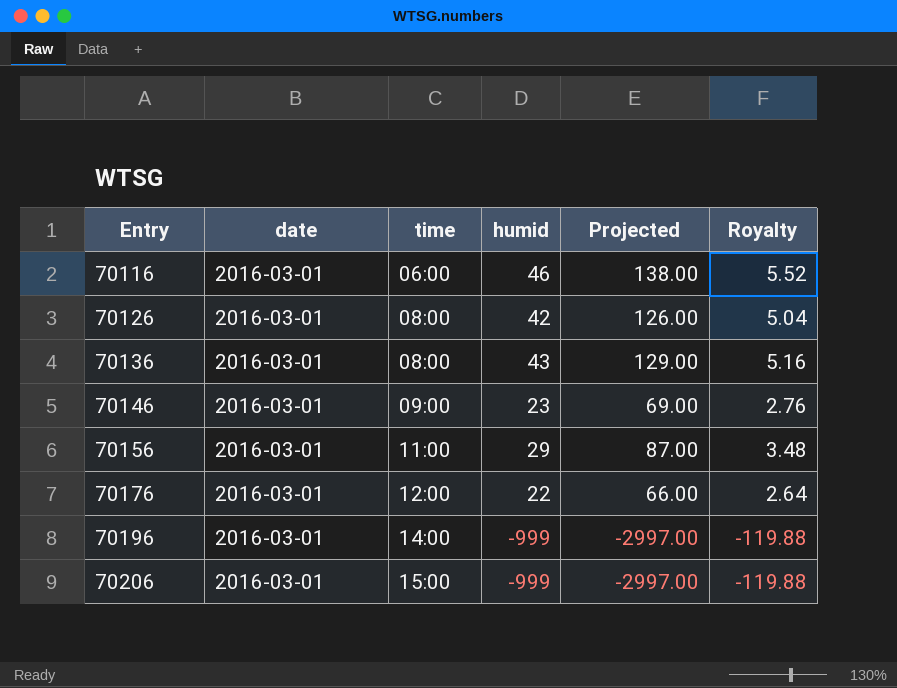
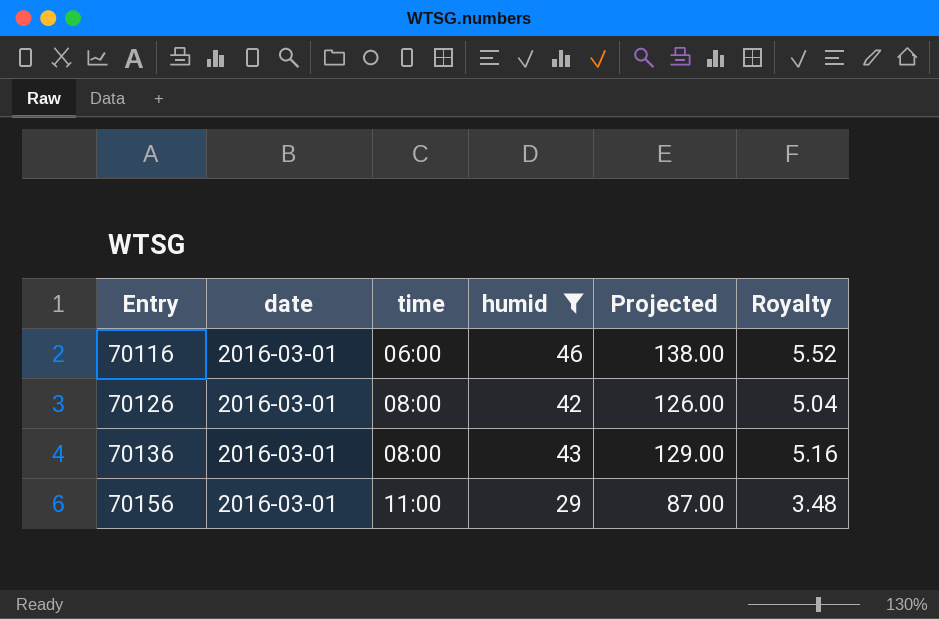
filter: none -> humid >= 29

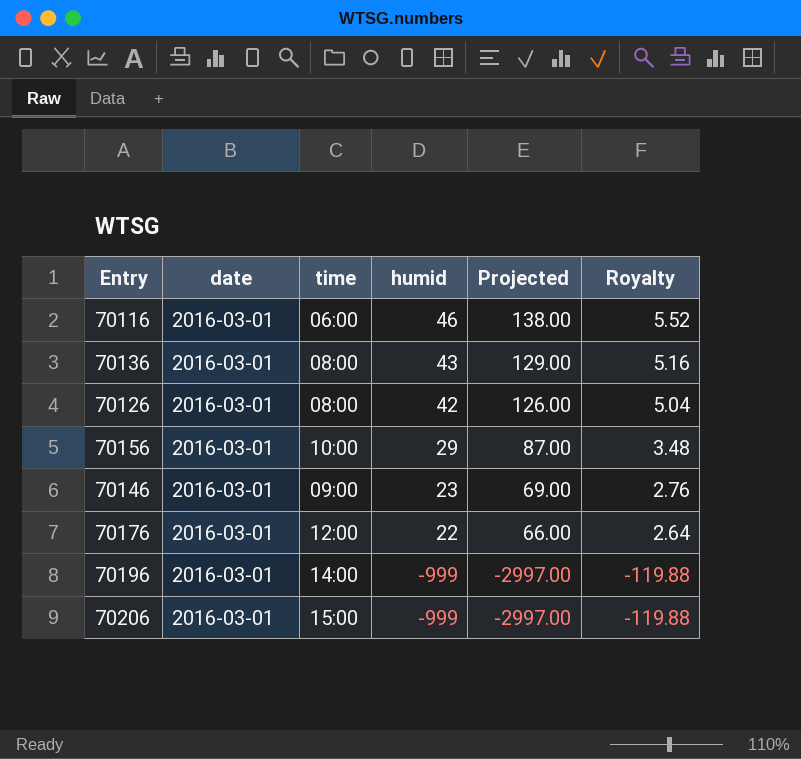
filter: humid >= 29 -> none
row order: Entry ascending -> humid descending
70156 | time: 11:00 -> 10:00

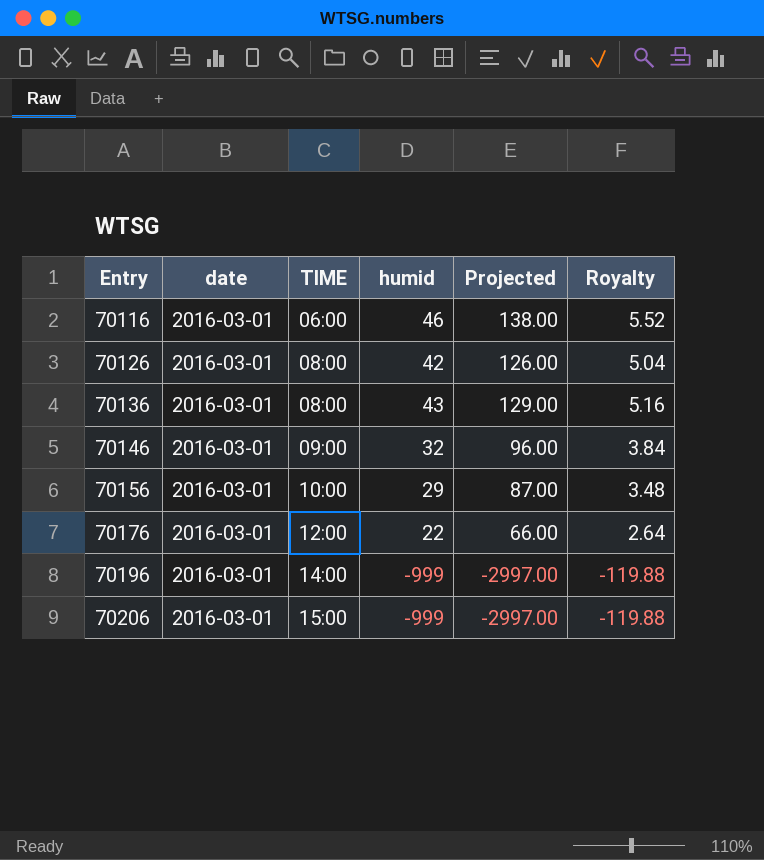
row order: humid descending -> Entry ascending
column name: time -> TIME
70146 | humid: 23 -> 32
70146 | Projected: 69.00 -> 96.00
70146 | Royalty: 2.76 -> 3.84

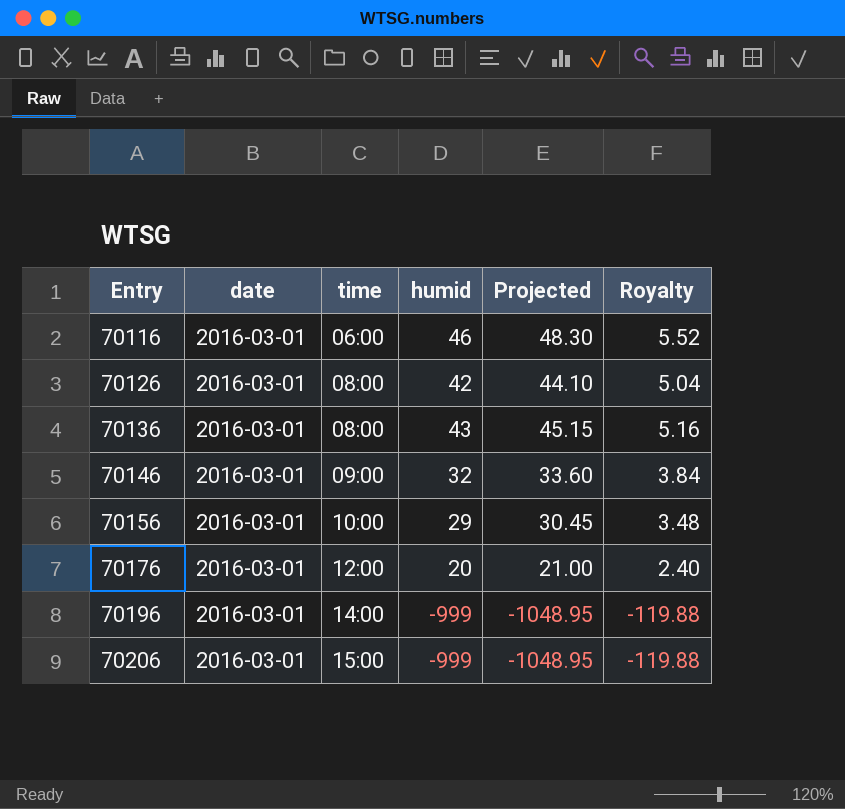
column name: TIME -> time
column Projected | formula: [humid] * 3 -> [humid] * 1.05
70176 | humid: 22 -> 20
70176 | Royalty: 2.64 -> 2.40

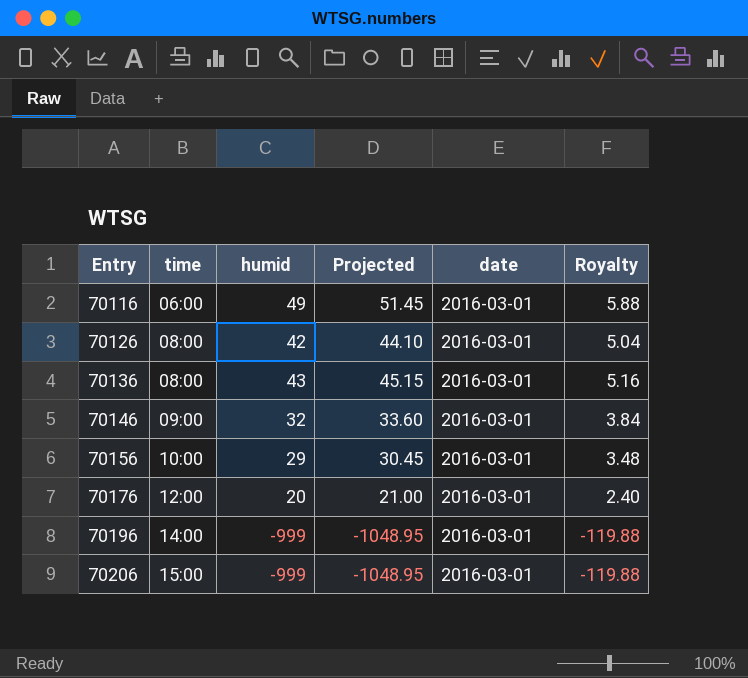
column date | position: 2 -> 5
70116 | humid: 46 -> 49
70116 | Projected: 48.30 -> 51.45
70116 | Royalty: 5.52 -> 5.88

